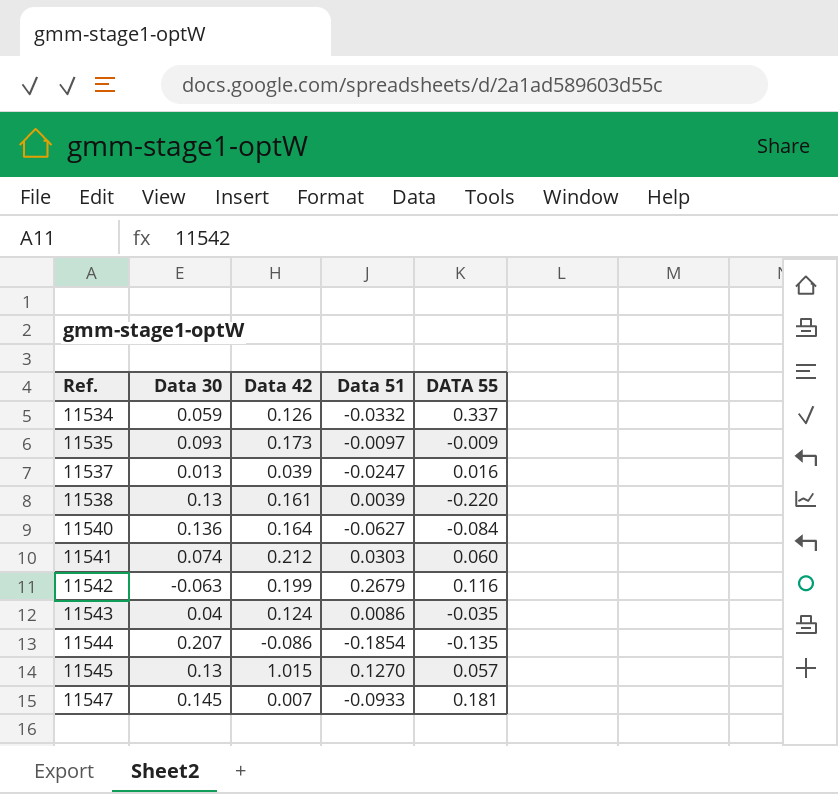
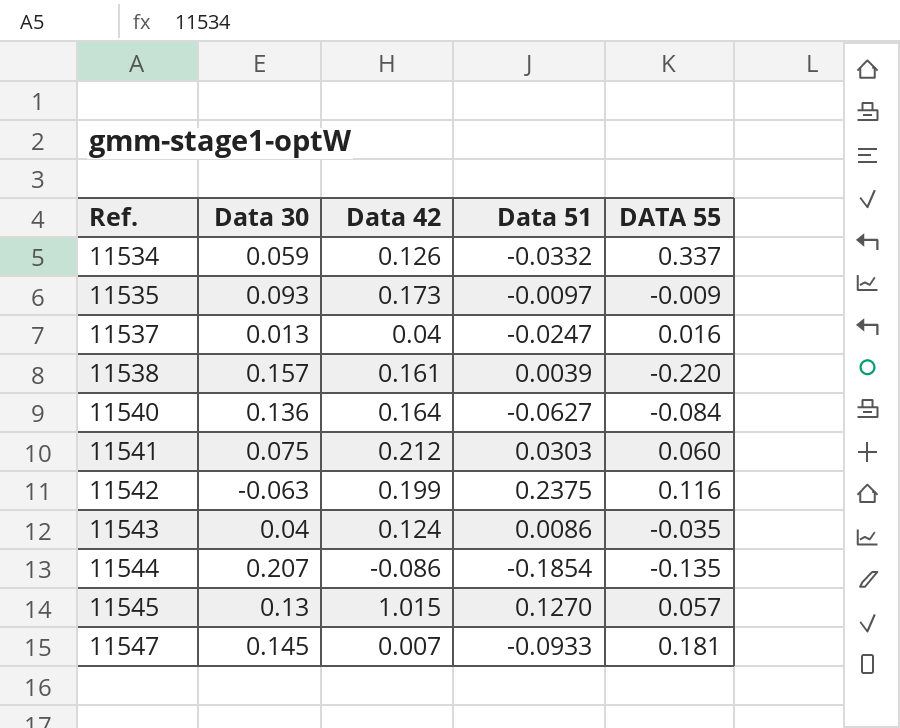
11537 | Data 42: 0.039 -> 0.04
11538 | Data 30: 0.13 -> 0.157
11541 | Data 30: 0.074 -> 0.075
11542 | Data 51: 0.2679 -> 0.2375

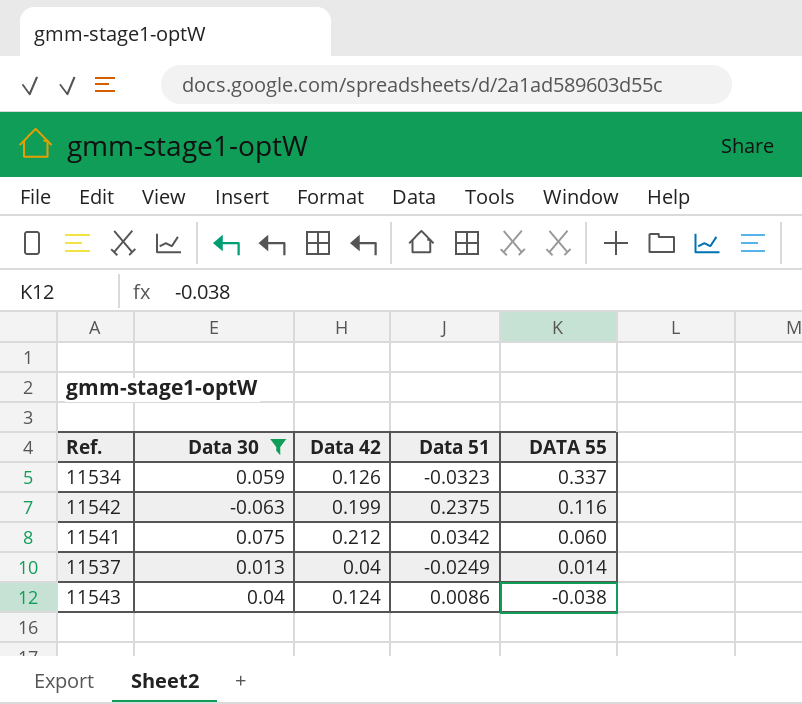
filter: none -> Data 30 <= 0.075
row order: Ref. ascending -> DATA 55 descending
11534 | Data 51: -0.0332 -> -0.0323
11541 | Data 51: 0.0303 -> 0.0342
11537 | Data 51: -0.0247 -> -0.0249
11537 | DATA 55: 0.016 -> 0.014
11543 | DATA 55: -0.035 -> -0.038

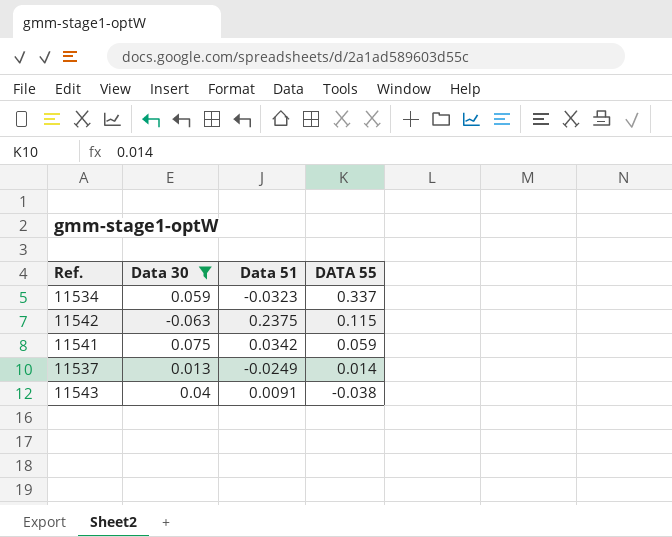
column Data 42 | position: 3 -> none
11542 | DATA 55: 0.116 -> 0.115
11541 | DATA 55: 0.060 -> 0.059
11543 | Data 51: 0.0086 -> 0.0091

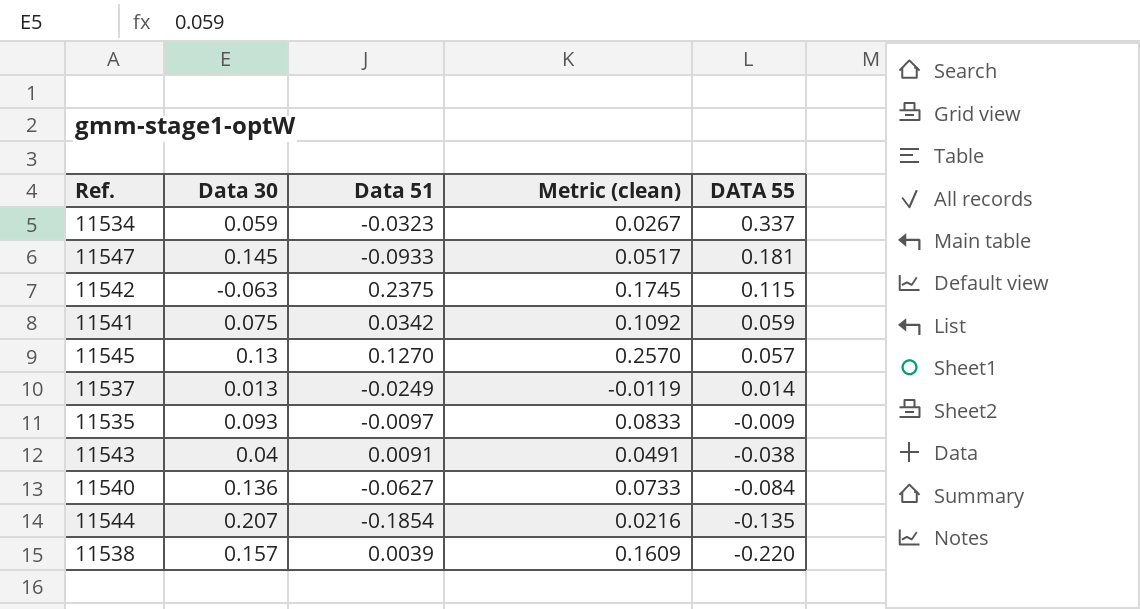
filter: Data 30 <= 0.075 -> none
column Metric (clean) | formula: none -> [Data 30] + [Data 51]

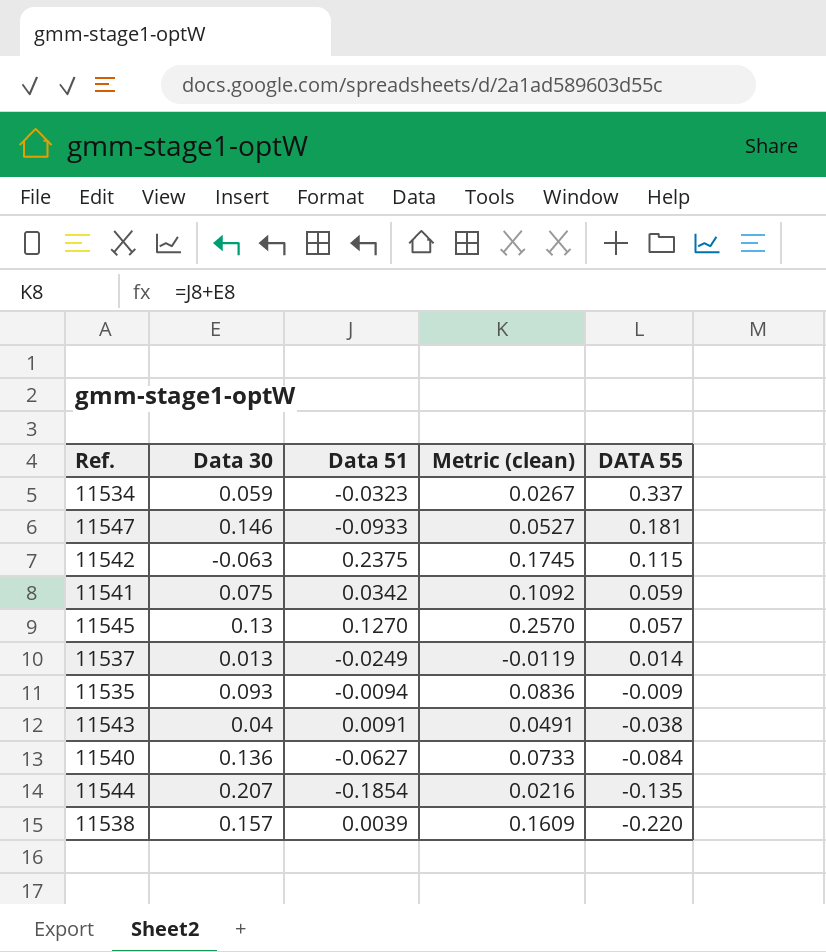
11547 | Data 30: 0.145 -> 0.146
11547 | Metric (clean): 0.0517 -> 0.0527
11535 | Data 51: -0.0097 -> -0.0094
11535 | Metric (clean): 0.0833 -> 0.0836

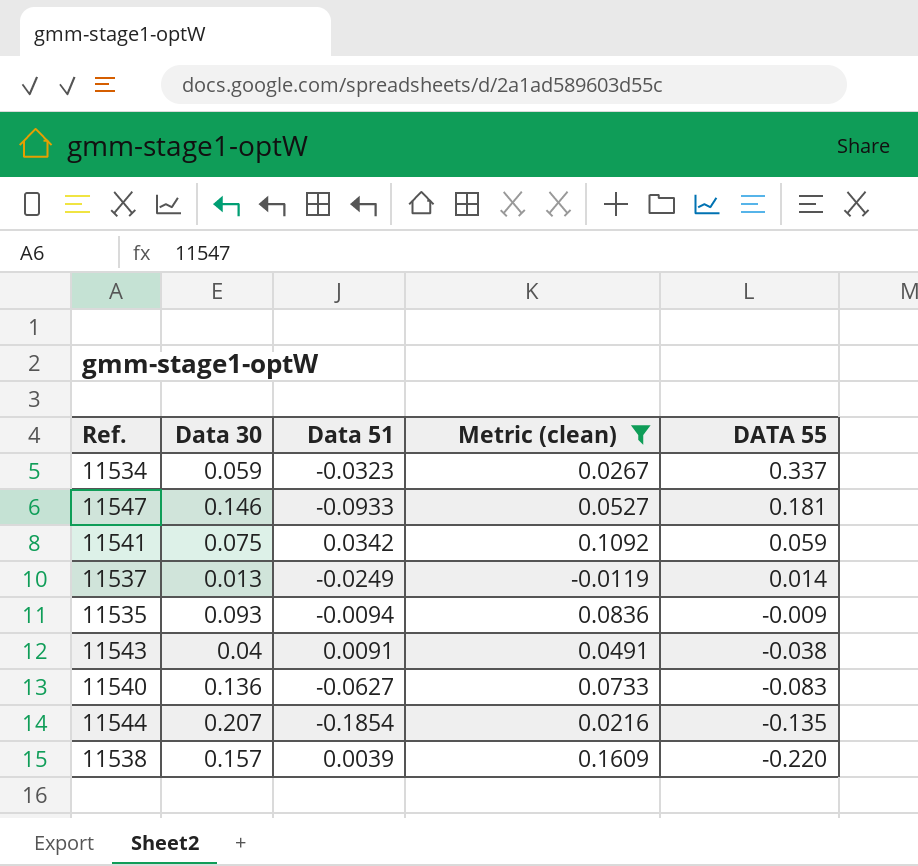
filter: none -> Metric (clean) <= 0.1609
11540 | DATA 55: -0.084 -> -0.083

